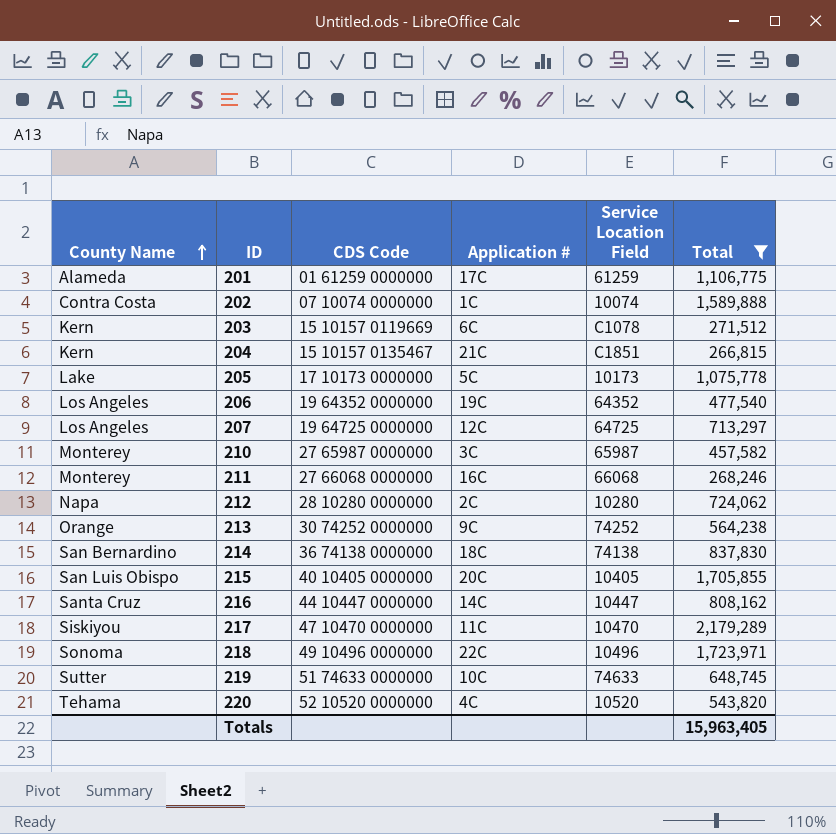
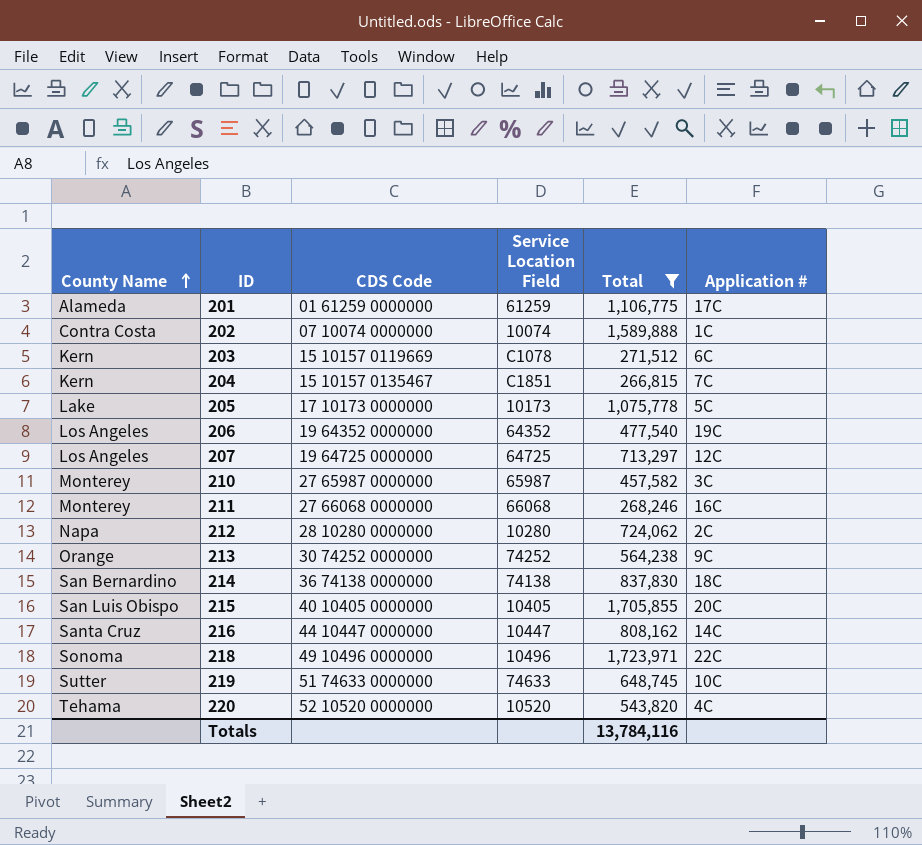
column Application # | position: 4 -> 6
row 217: Siskiyou | 47 10470 0000000 | 11C | 10470 | 2,179,289 -> none
204 | Application #: 21C -> 7C
Totals | Total: 15,963,405 -> 13,784,116

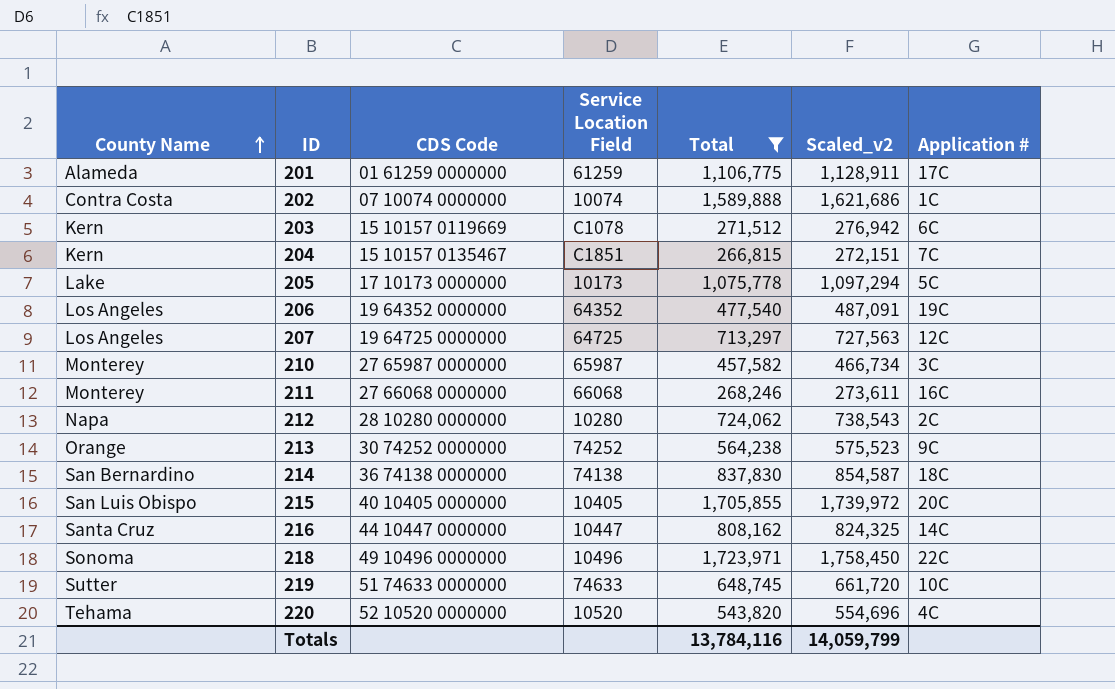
column Scaled_v2 | formula: none -> [Total] * 1.02

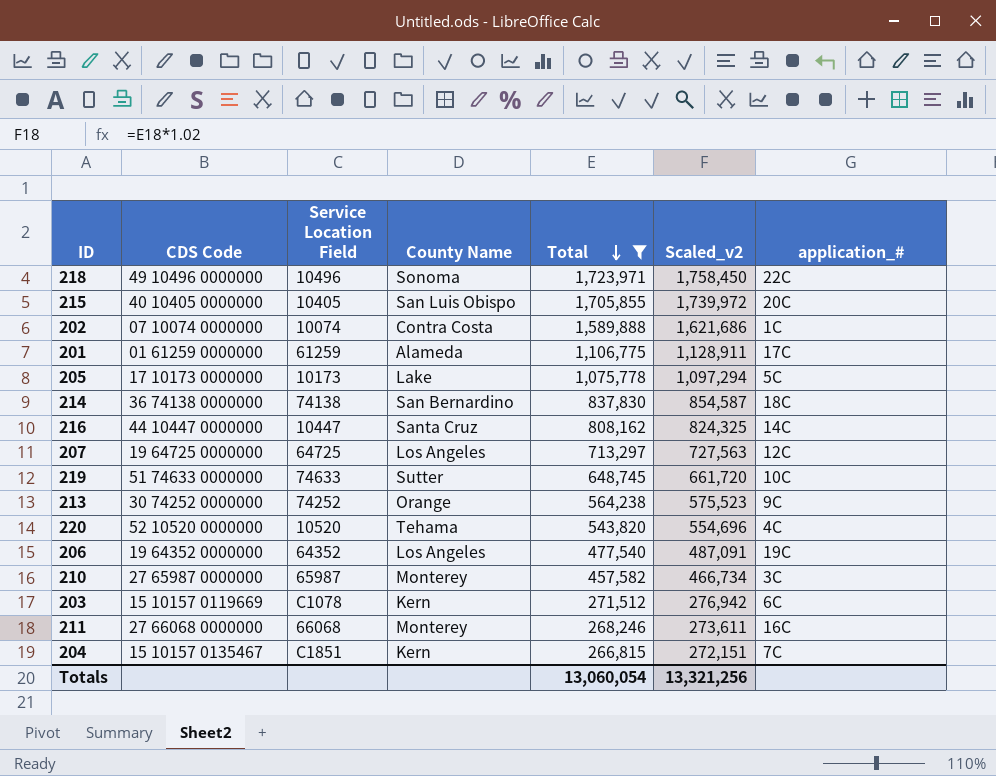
row order: County Name ascending -> Total descending
column County Name | position: 1 -> 4
column name: Application # -> application_#
row 212: Napa | 28 10280 0000000 | 10280 | 724,062 | 738,543 | 2C -> none
Totals | Total: 13,784,116 -> 13,060,054
Totals | Scaled_v2: 14,059,799 -> 13,321,256

